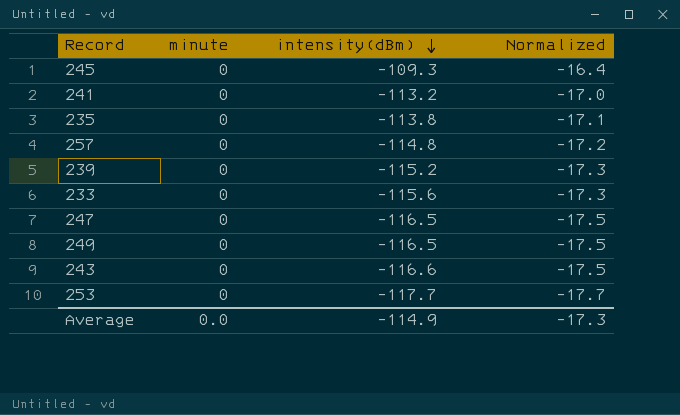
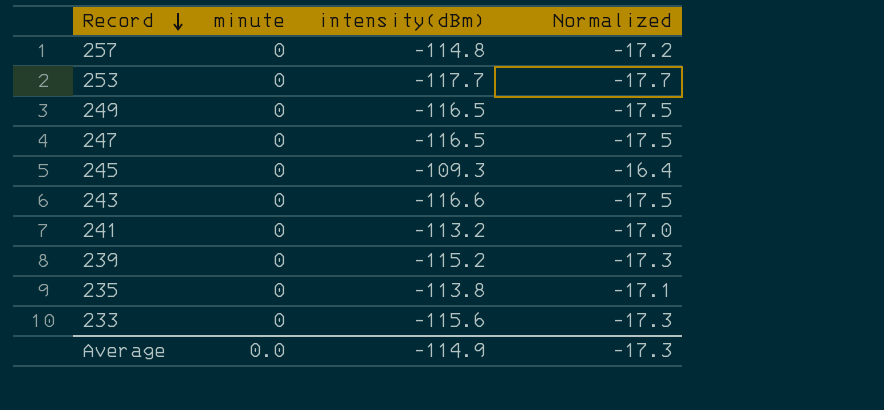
row order: intensity(dBm) descending -> Record descending

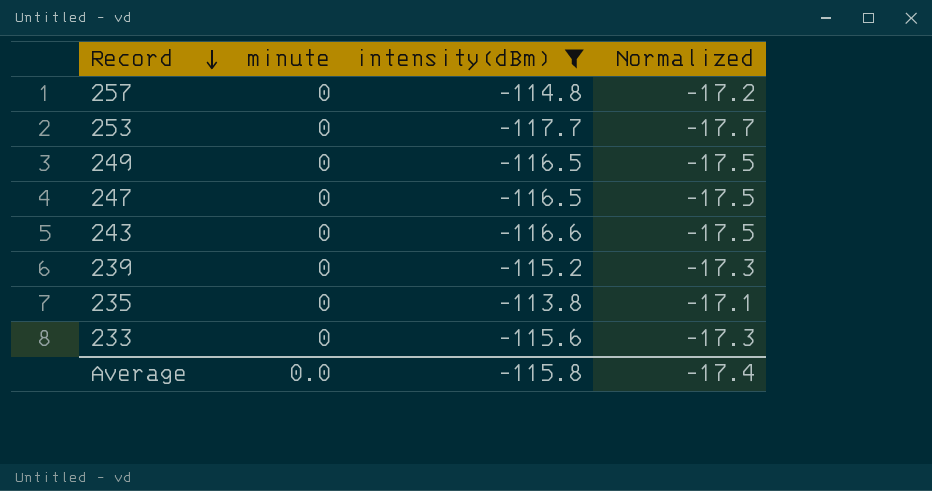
filter: none -> intensity(dBm) <= -113.8
Average | intensity(dBm): -114.9 -> -115.8
Average | Normalized: -17.3 -> -17.4

